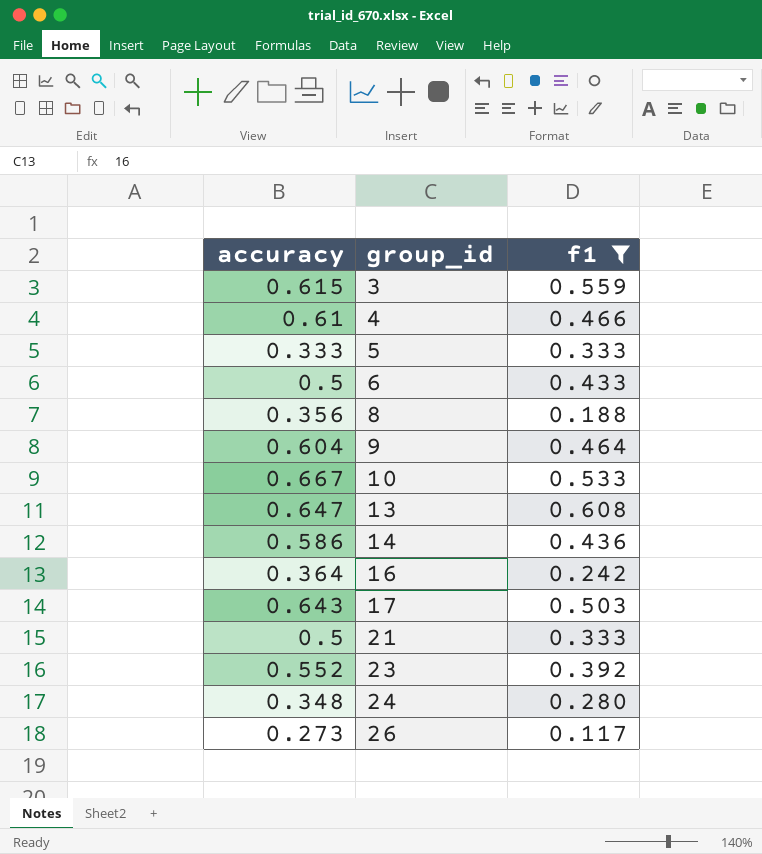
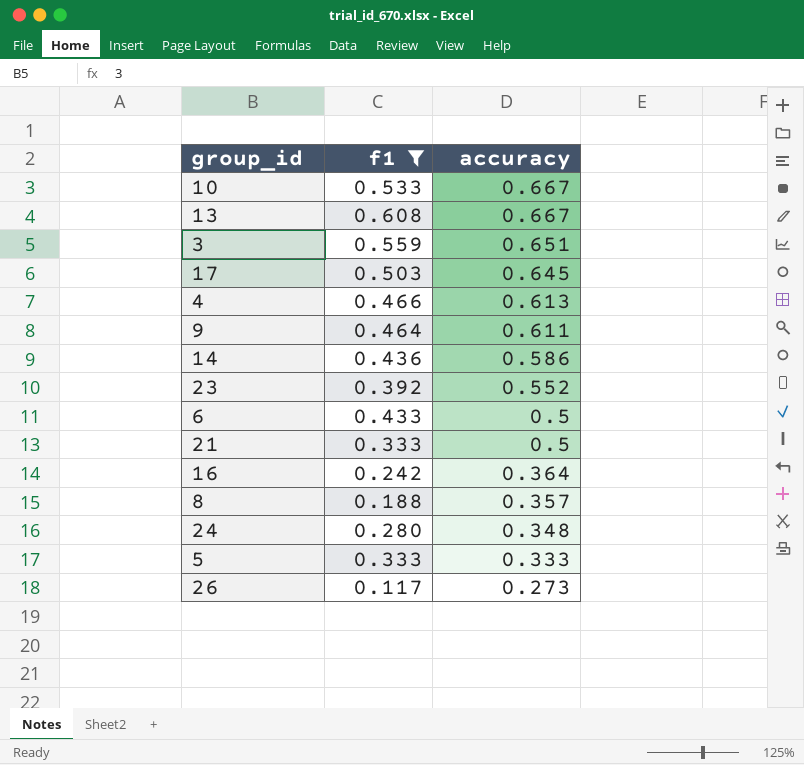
row order: group_id ascending -> accuracy descending
column accuracy | position: 1 -> 3
13 | accuracy: 0.647 -> 0.667
3 | accuracy: 0.615 -> 0.651
17 | accuracy: 0.643 -> 0.645
4 | accuracy: 0.61 -> 0.613
9 | accuracy: 0.604 -> 0.611
8 | accuracy: 0.356 -> 0.357

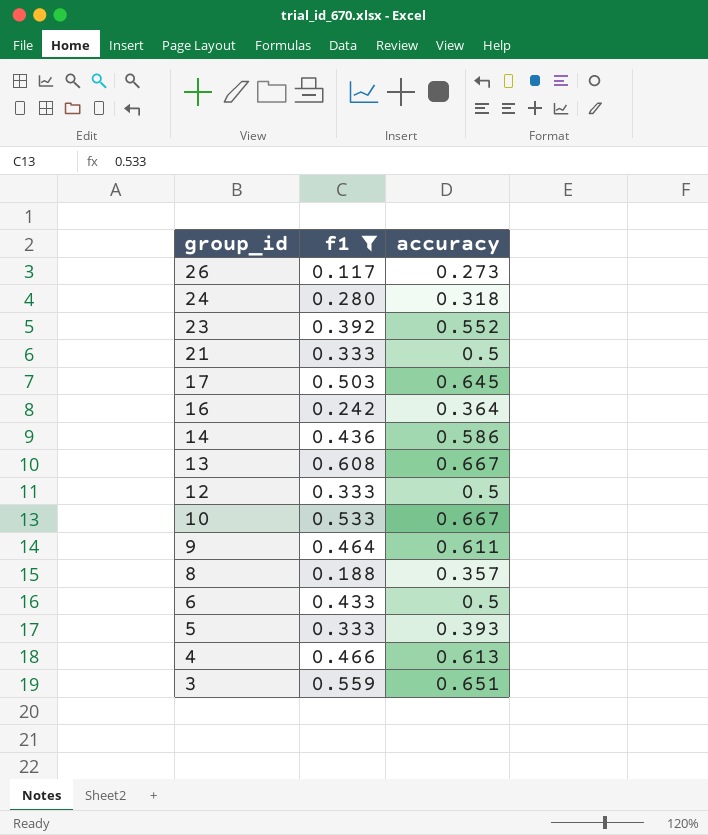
row order: accuracy descending -> group_id descending
24 | accuracy: 0.348 -> 0.318
row 12: none -> 0.333 | 0.5
5 | accuracy: 0.333 -> 0.393

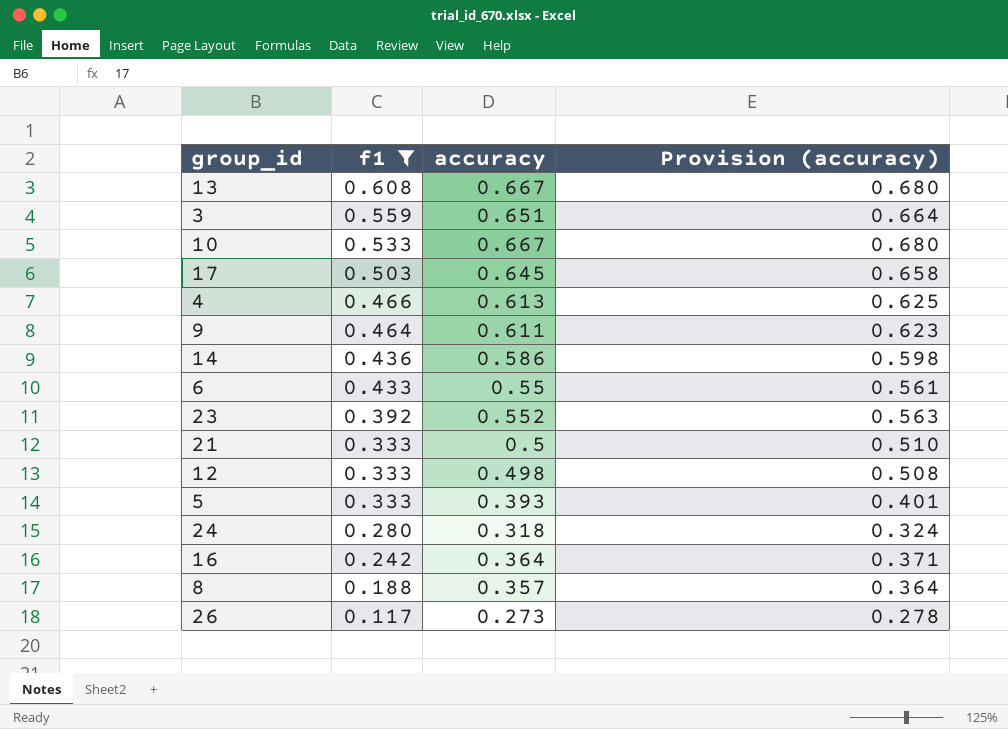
row order: group_id descending -> f1 descending
column Provision (accuracy) | formula: none -> [accuracy] * 1.02
6 | accuracy: 0.5 -> 0.55
12 | accuracy: 0.5 -> 0.498

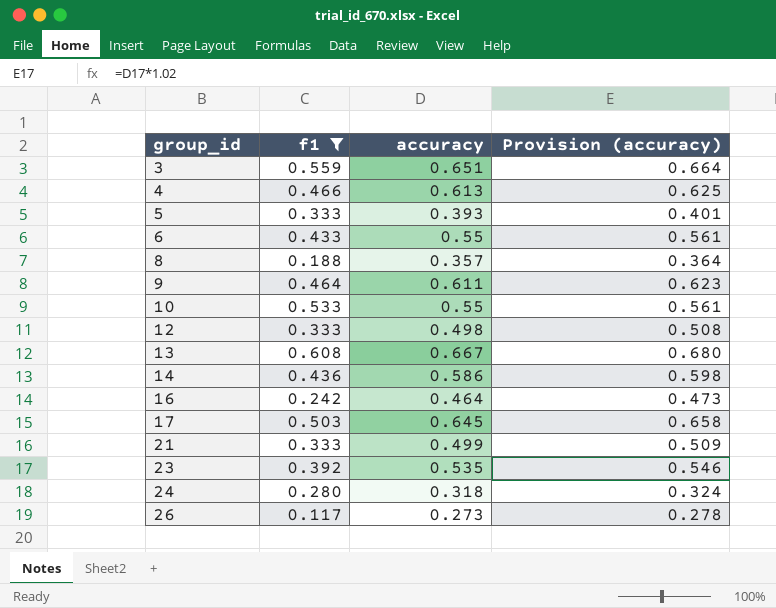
row order: f1 descending -> group_id ascending
10 | accuracy: 0.667 -> 0.55
10 | Provision (accuracy): 0.680 -> 0.561
16 | accuracy: 0.364 -> 0.464
16 | Provision (accuracy): 0.371 -> 0.473
21 | accuracy: 0.5 -> 0.499
21 | Provision (accuracy): 0.510 -> 0.509
23 | accuracy: 0.552 -> 0.535
23 | Provision (accuracy): 0.563 -> 0.546

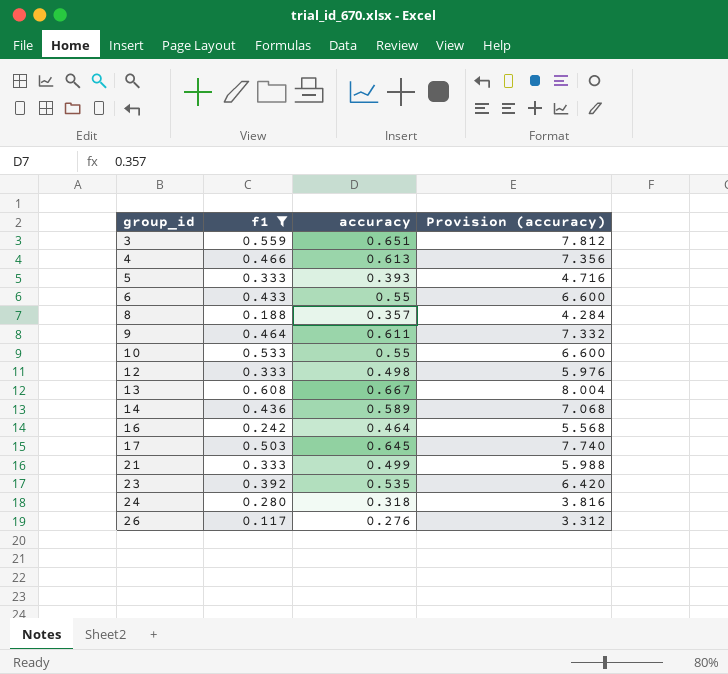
column Provision (accuracy) | formula: [accuracy] * 1.02 -> [accuracy] * 12
14 | accuracy: 0.586 -> 0.589
26 | accuracy: 0.273 -> 0.276

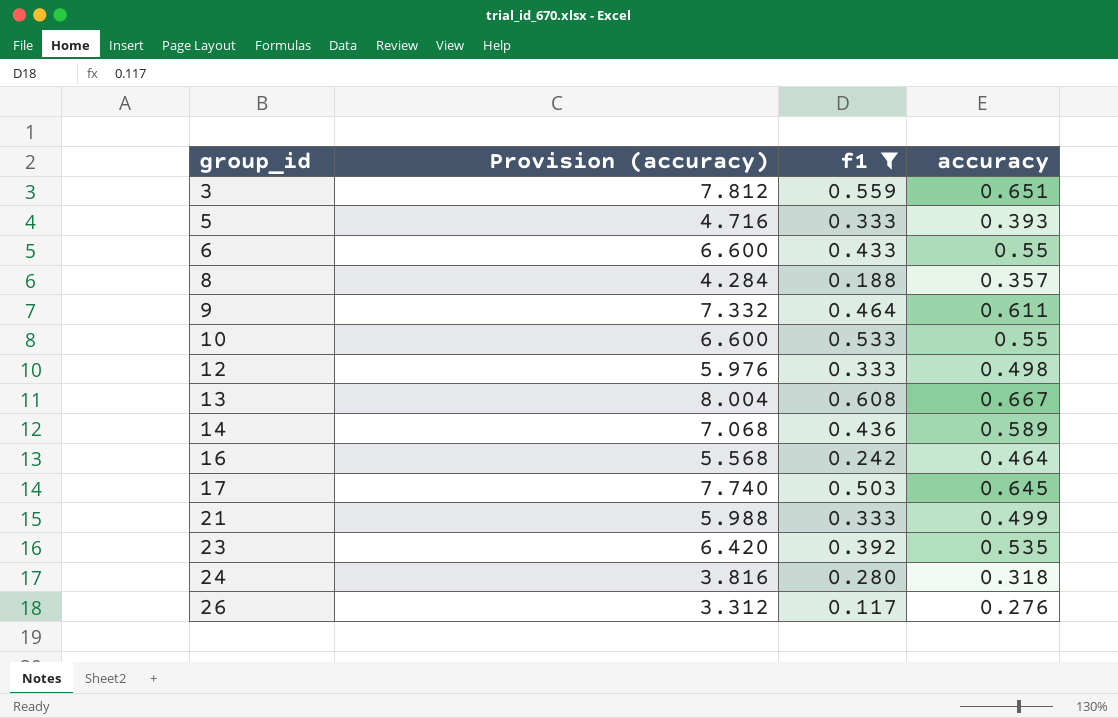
column Provision (accuracy) | position: 4 -> 2
row 4: 0.466 | 0.613 | 7.356 -> none

